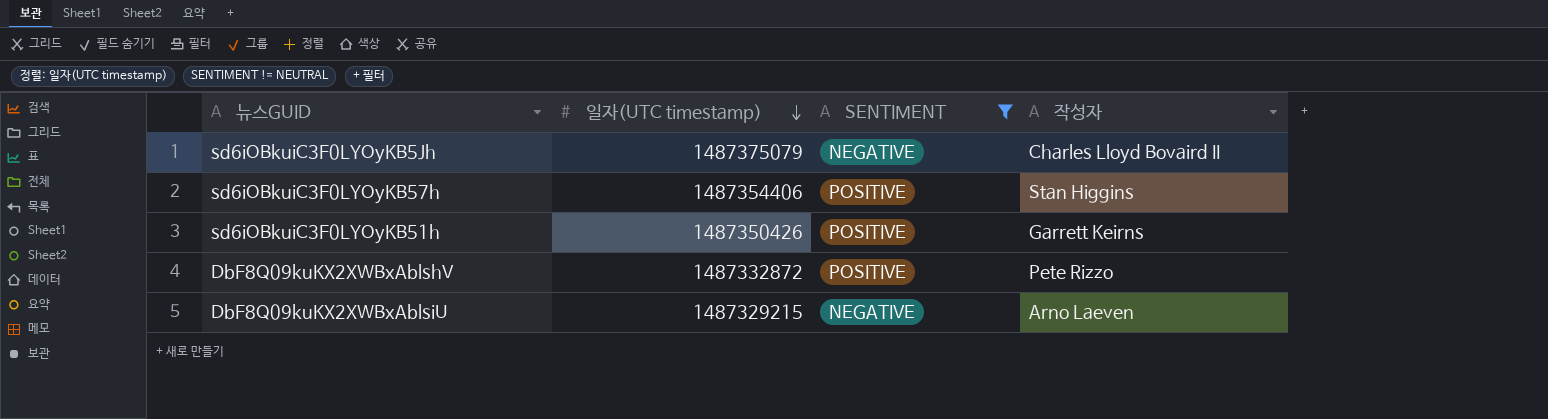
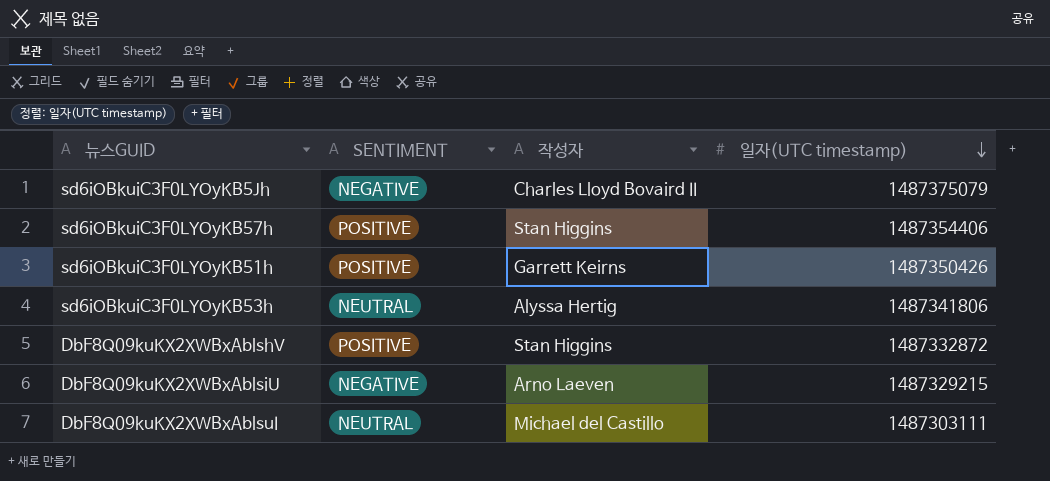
filter: SENTIMENT != NEUTRAL -> none
column 일자(UTC timestamp) | position: 2 -> 4
DbF8Q09kuKX2XWBxAblshV | 작성자: Pete Rizzo -> Stan Higgins

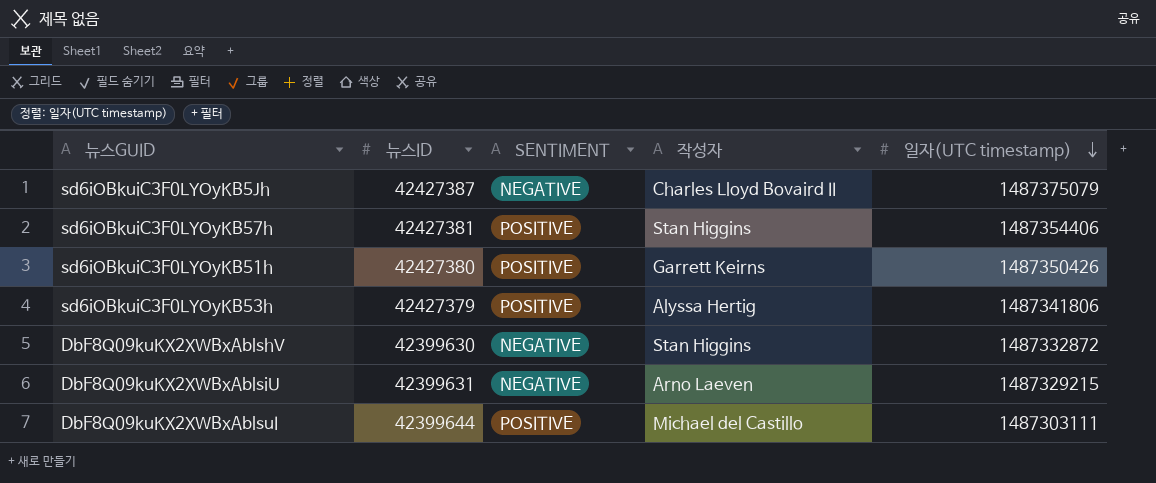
column 뉴스ID | position: none -> 2
sd6iOBkuiC3F0LYOyKB53h | SENTIMENT: NEUTRAL -> POSITIVE
DbF8Q09kuKX2XWBxAblshV | SENTIMENT: POSITIVE -> NEGATIVE
DbF8Q09kuKX2XWBxAblsuI | SENTIMENT: NEUTRAL -> POSITIVE

